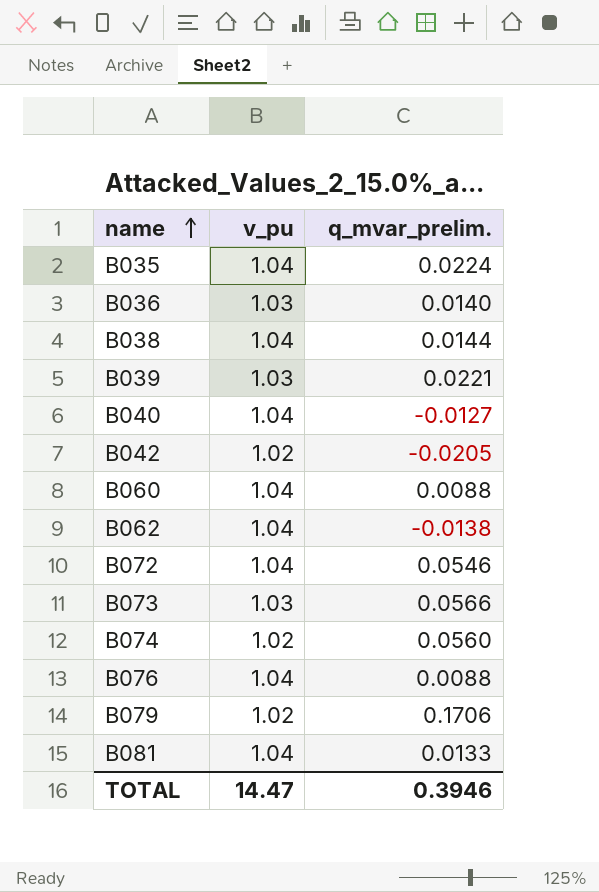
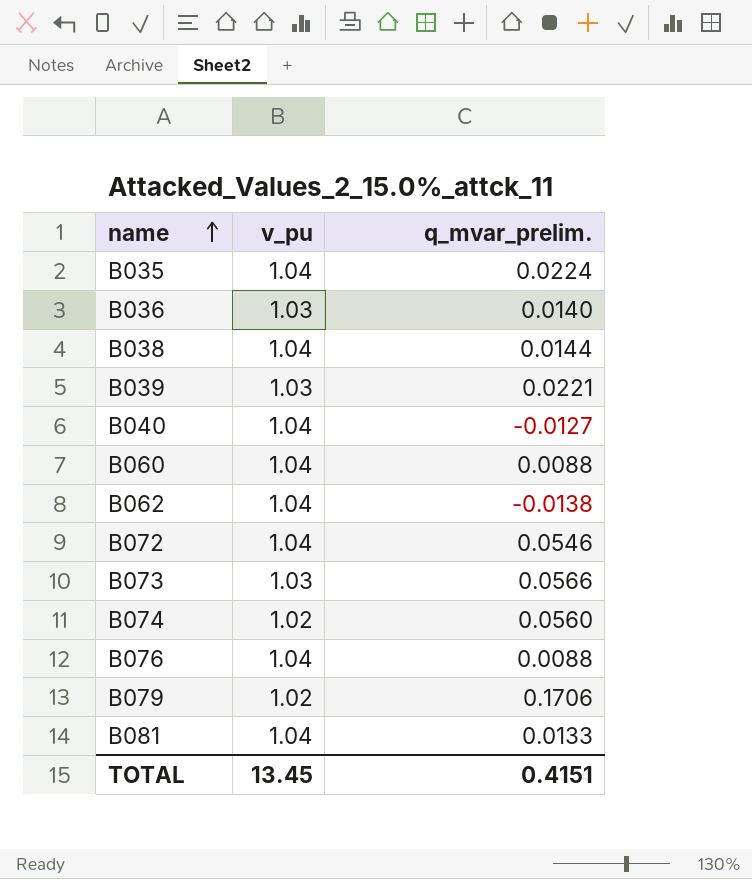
row B042: 1.02 | -0.0205 -> none
TOTAL | v_pu: 14.47 -> 13.45
TOTAL | q_mvar_prelim.: 0.3946 -> 0.4151

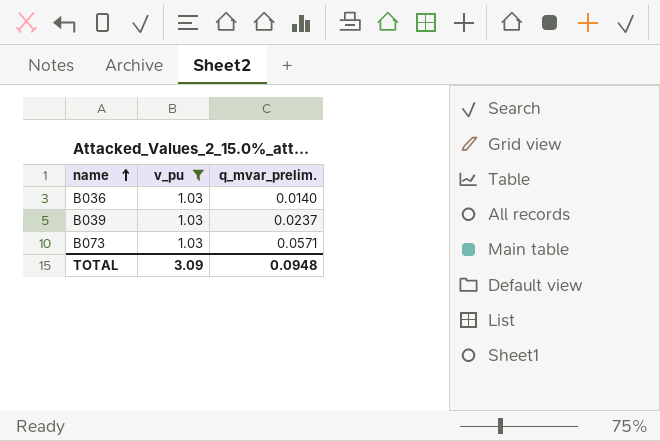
filter: none -> v_pu = 1.03
B039 | q_mvar_prelim.: 0.0221 -> 0.0237
B073 | q_mvar_prelim.: 0.0566 -> 0.0571
TOTAL | v_pu: 13.45 -> 3.09
TOTAL | q_mvar_prelim.: 0.4151 -> 0.0948

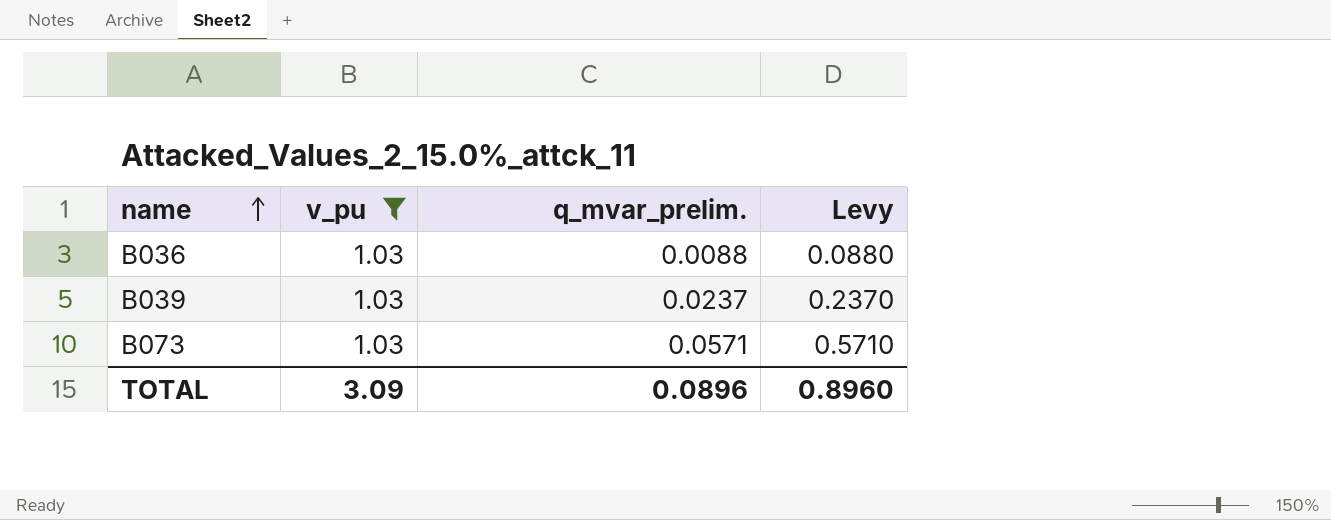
column Levy | formula: none -> [q_mvar_prelim.] * 10
B036 | q_mvar_prelim.: 0.0140 -> 0.0088
TOTAL | q_mvar_prelim.: 0.0948 -> 0.0896

